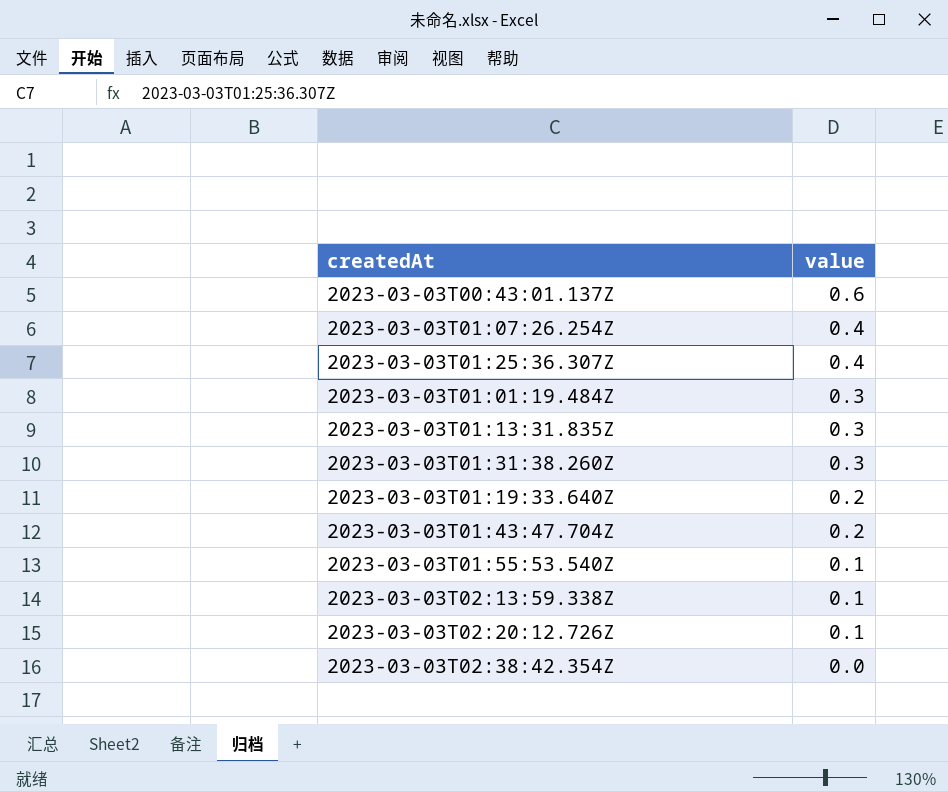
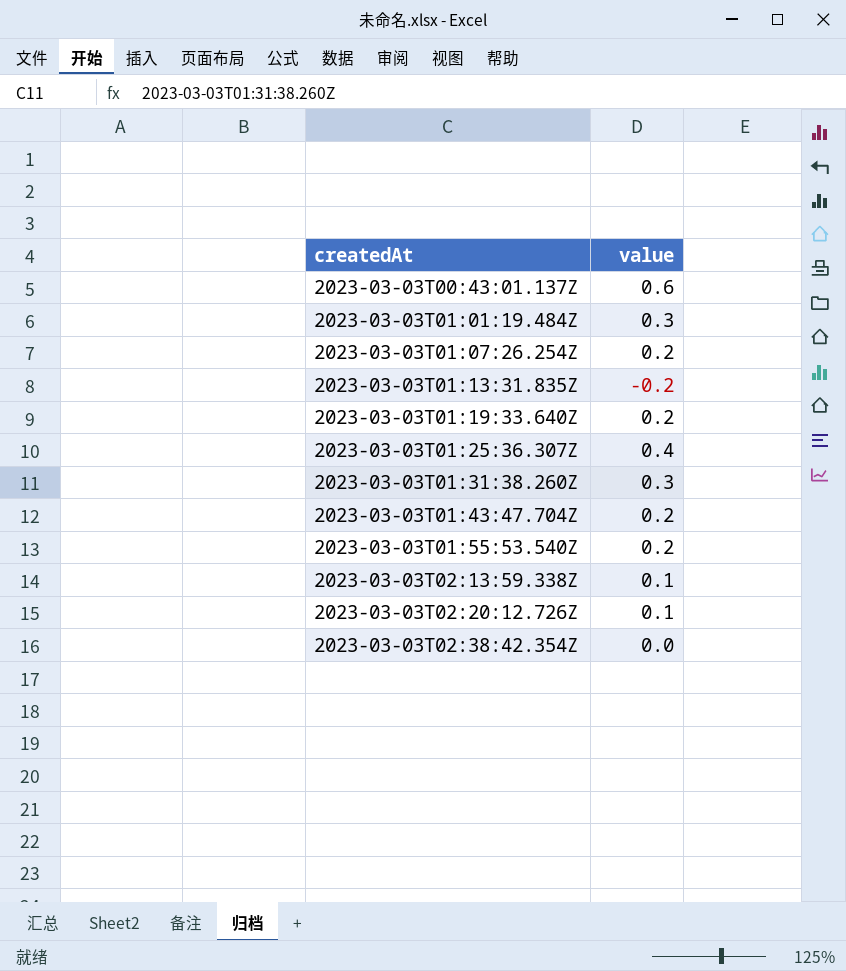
row order: value descending -> createdAt ascending
2023-03-03T01:07:26.254Z | value: 0.4 -> 0.2
2023-03-03T01:13:31.835Z | value: 0.3 -> -0.2
2023-03-03T01:55:53.540Z | value: 0.1 -> 0.2

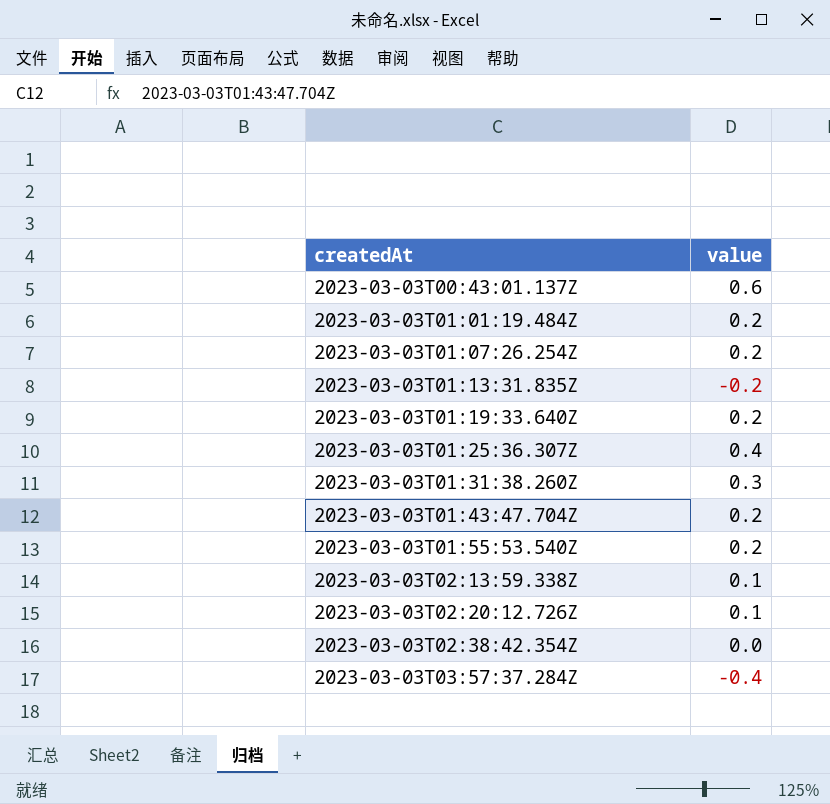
2023-03-03T01:01:19.484Z | value: 0.3 -> 0.2
row 2023-03-03T03:57:37.284Z: none -> -0.4

